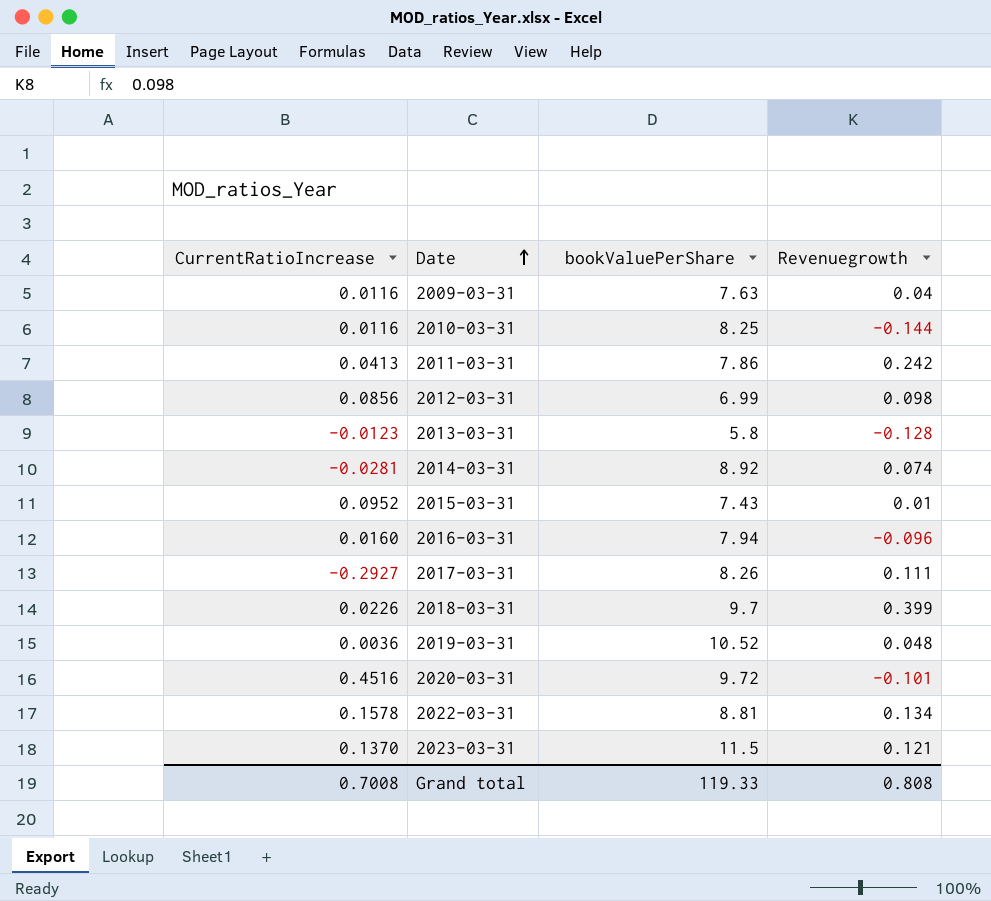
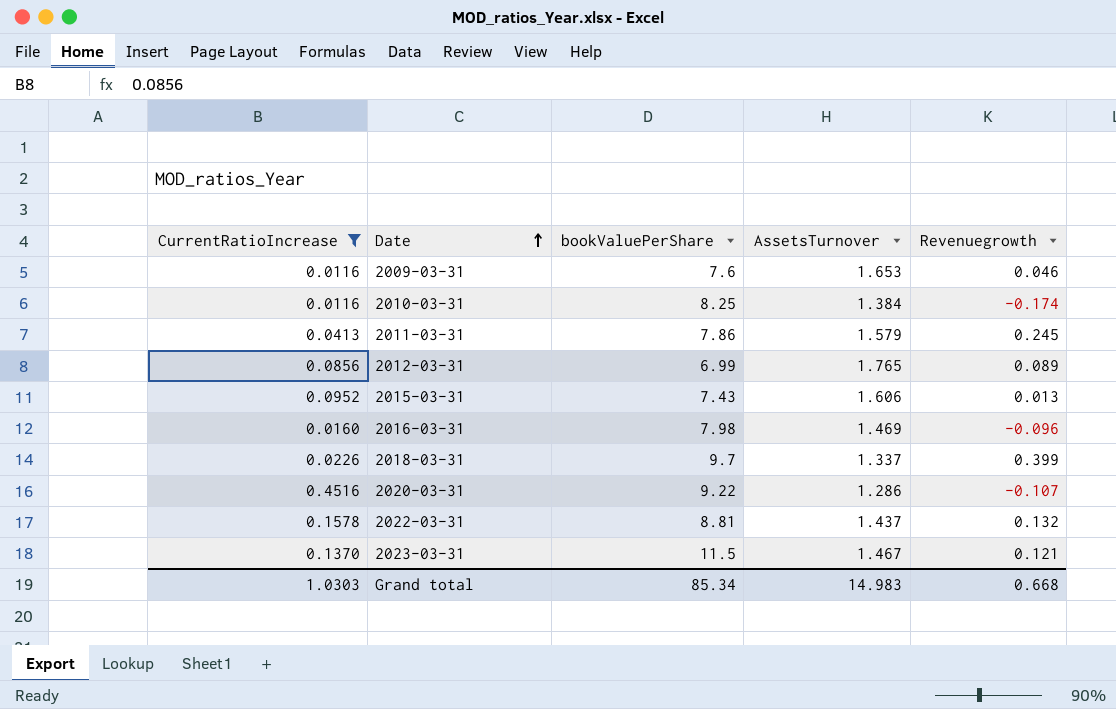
filter: none -> CurrentRatioIncrease >= 0.0116
column AssetsTurnover | position: none -> 4
2009-03-31 | bookValuePerShare: 7.63 -> 7.6
2009-03-31 | Revenuegrowth: 0.04 -> 0.046
2010-03-31 | Revenuegrowth: -0.144 -> -0.174
2011-03-31 | Revenuegrowth: 0.242 -> 0.245
2012-03-31 | Revenuegrowth: 0.098 -> 0.089
2015-03-31 | Revenuegrowth: 0.01 -> 0.013
2016-03-31 | bookValuePerShare: 7.94 -> 7.98
2020-03-31 | bookValuePerShare: 9.72 -> 9.22
2020-03-31 | Revenuegrowth: -0.101 -> -0.107
2022-03-31 | Revenuegrowth: 0.134 -> 0.132
Grand total | CurrentRatioIncrease: 0.7008 -> 1.0303
Grand total | bookValuePerShare: 119.33 -> 85.34
Grand total | Revenuegrowth: 0.808 -> 0.668

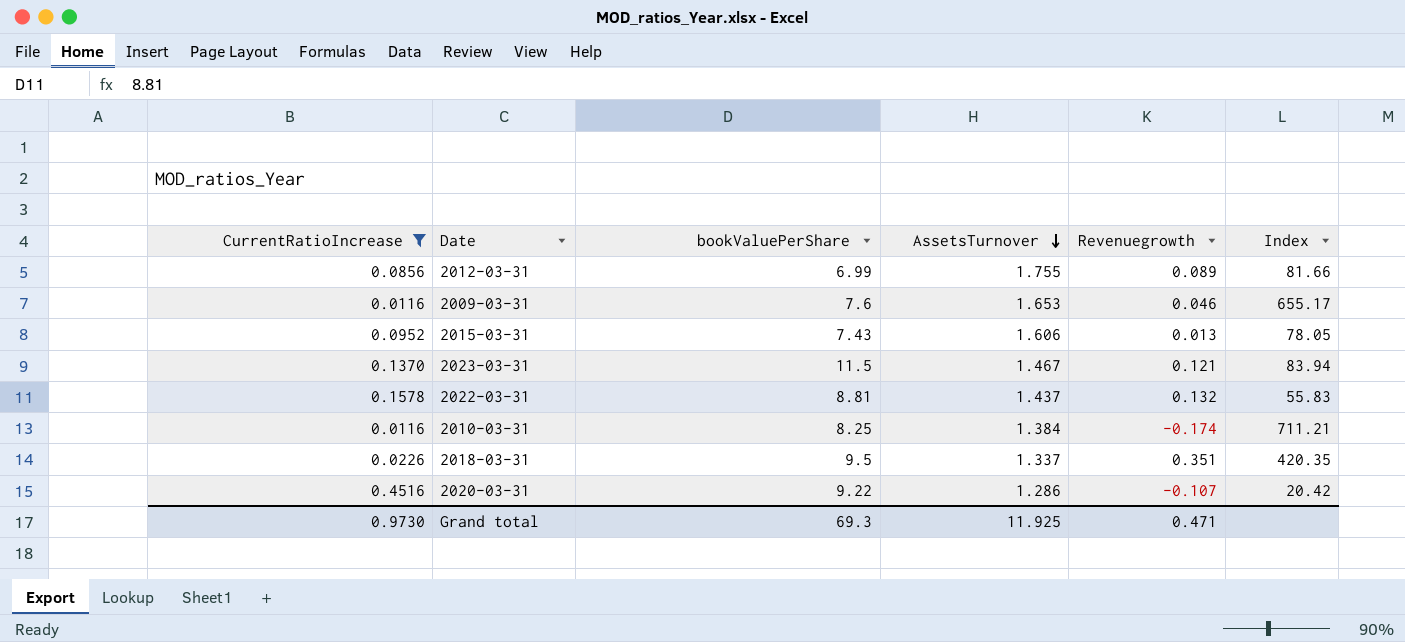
row order: Date ascending -> AssetsTurnover descending
column Index | formula: none -> [bookValuePerShare] / [CurrentRatioIncrease]
row 2011-03-31: 0.0413 | 7.86 | 1.579 | 0.245 -> none
row 2016-03-31: 0.0160 | 7.98 | 1.469 | -0.096 -> none
2012-03-31 | AssetsTurnover: 1.765 -> 1.755
2018-03-31 | bookValuePerShare: 9.7 -> 9.5
2018-03-31 | Revenuegrowth: 0.399 -> 0.351
Grand total | CurrentRatioIncrease: 1.0303 -> 0.9730
Grand total | bookValuePerShare: 85.34 -> 69.3
Grand total | AssetsTurnover: 14.983 -> 11.925
Grand total | Revenuegrowth: 0.668 -> 0.471

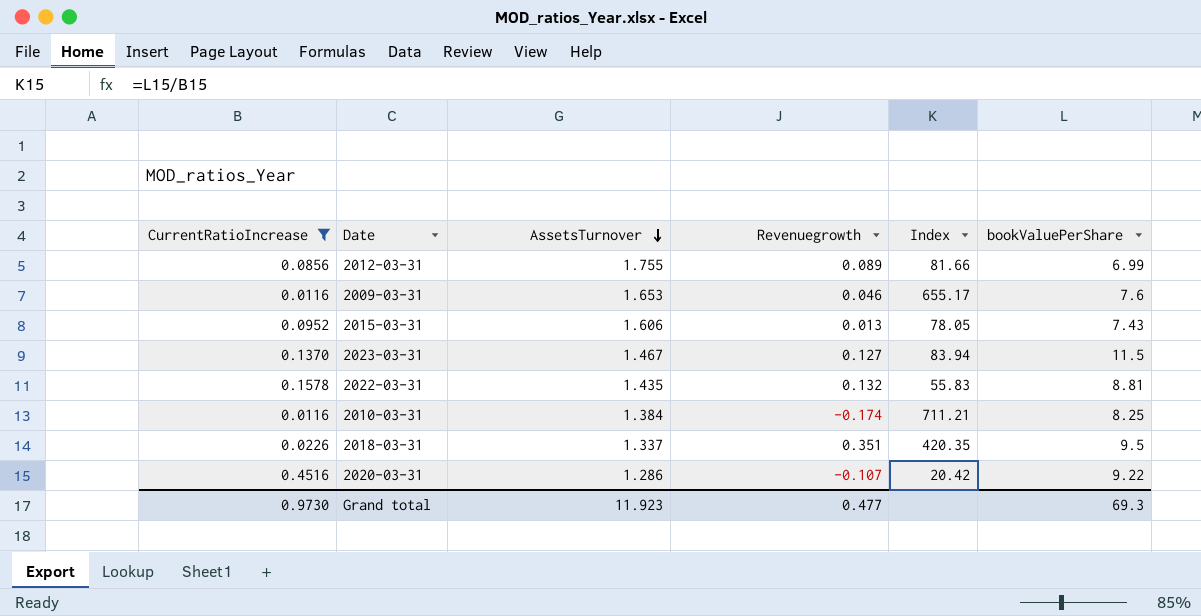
column bookValuePerShare | position: 3 -> 6
2023-03-31 | Revenuegrowth: 0.121 -> 0.127
2022-03-31 | AssetsTurnover: 1.437 -> 1.435
Grand total | AssetsTurnover: 11.925 -> 11.923
Grand total | Revenuegrowth: 0.471 -> 0.477

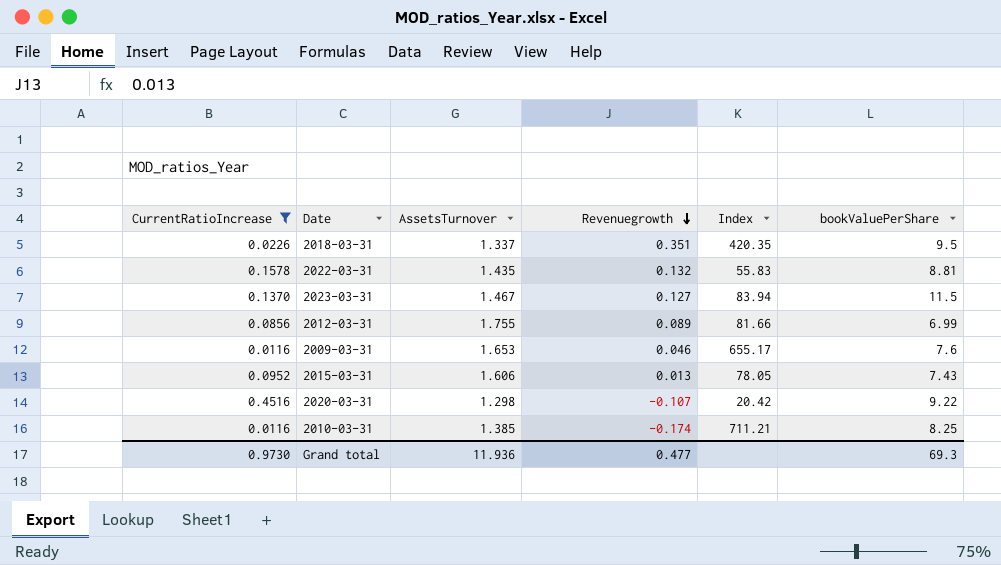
row order: AssetsTurnover descending -> Revenuegrowth descending
2020-03-31 | AssetsTurnover: 1.286 -> 1.298
2010-03-31 | AssetsTurnover: 1.384 -> 1.385
Grand total | AssetsTurnover: 11.923 -> 11.936

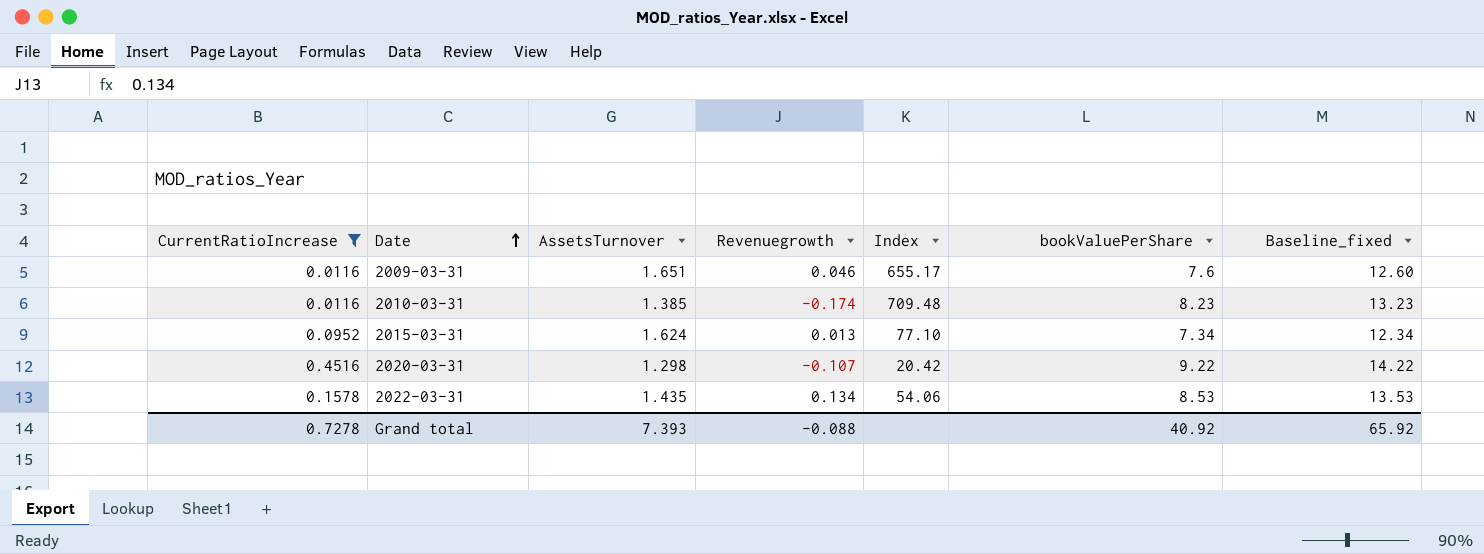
row order: Revenuegrowth descending -> Date ascending
column Baseline_fixed | formula: none -> [bookValuePerShare] + 5
row 2018-03-31: 0.0226 | 1.337 | 0.351 | 420.35 | 9.5 -> none
row 2023-03-31: 0.1370 | 1.467 | 0.127 | 83.94 | 11.5 -> none
row 2012-03-31: 0.0856 | 1.755 | 0.089 | 81.66 | 6.99 -> none
2009-03-31 | AssetsTurnover: 1.653 -> 1.651
2010-03-31 | Index: 711.21 -> 709.48
2010-03-31 | bookValuePerShare: 8.25 -> 8.23
2015-03-31 | AssetsTurnover: 1.606 -> 1.624
2015-03-31 | Index: 78.05 -> 77.10
2015-03-31 | bookValuePerShare: 7.43 -> 7.34
2022-03-31 | Revenuegrowth: 0.132 -> 0.134
2022-03-31 | Index: 55.83 -> 54.06
2022-03-31 | bookValuePerShare: 8.81 -> 8.53
Grand total | CurrentRatioIncrease: 0.9730 -> 0.7278
Grand total | AssetsTurnover: 11.936 -> 7.393
Grand total | Revenuegrowth: 0.477 -> -0.088
Grand total | bookValuePerShare: 69.3 -> 40.92

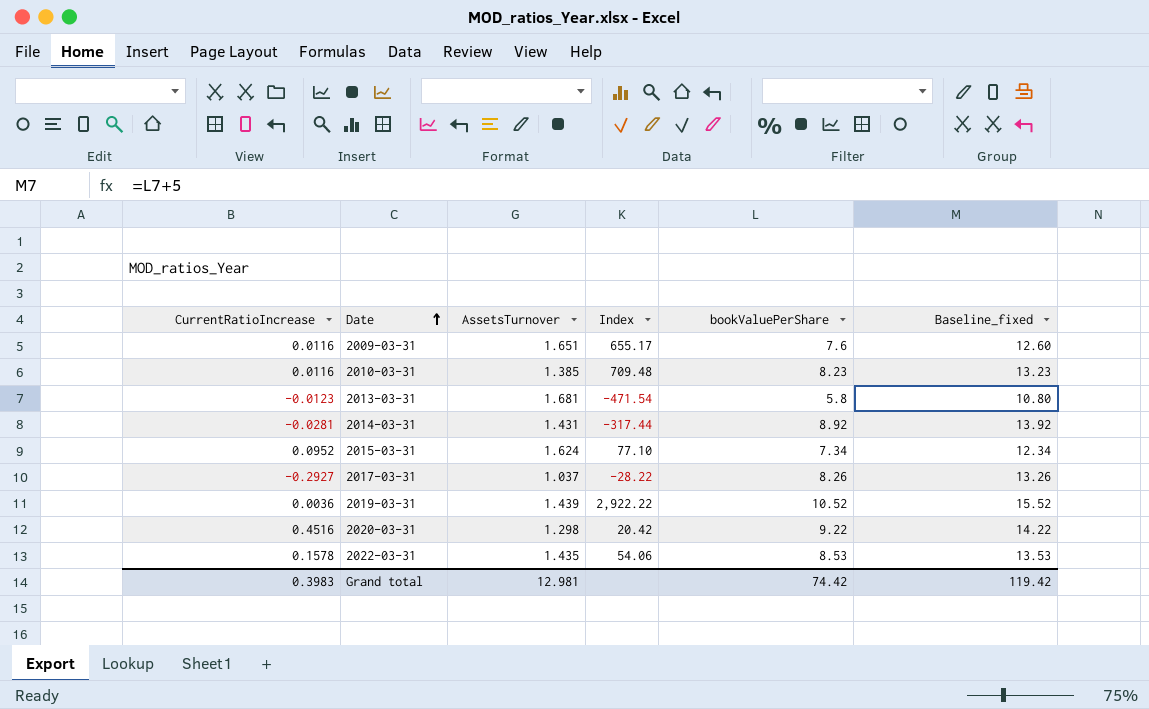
filter: CurrentRatioIncrease >= 0.0116 -> none
column Revenuegrowth | position: 4 -> none
Grand total | CurrentRatioIncrease: 0.7278 -> 0.3983
Grand total | AssetsTurnover: 7.393 -> 12.981
Grand total | bookValuePerShare: 40.92 -> 74.42
Grand total | Baseline_fixed: 65.92 -> 119.42

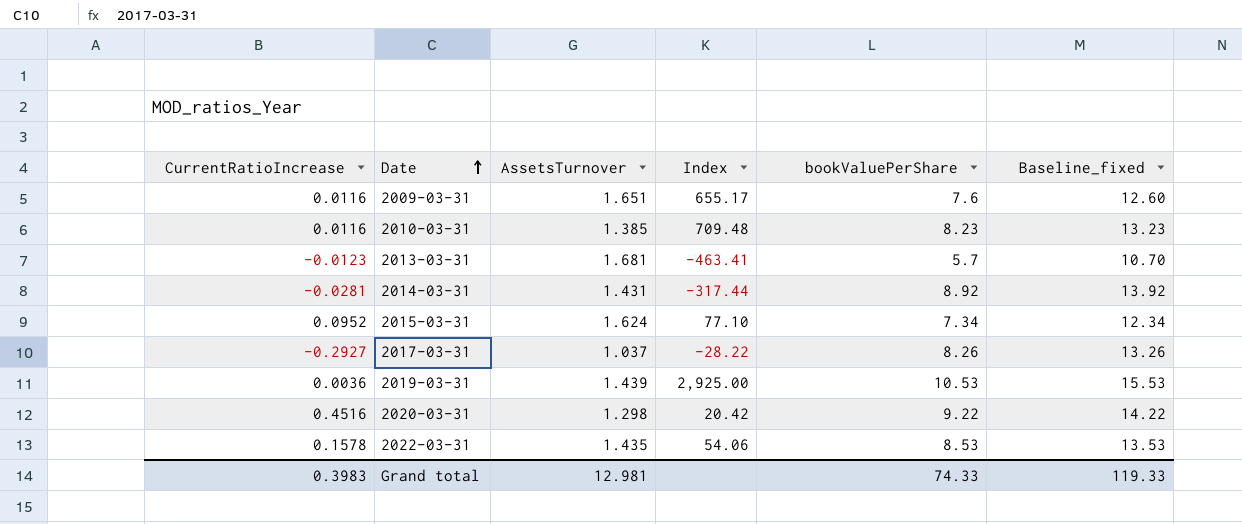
2013-03-31 | Index: -471.54 -> -463.41
2013-03-31 | bookValuePerShare: 5.8 -> 5.7
2013-03-31 | Baseline_fixed: 10.80 -> 10.70
2019-03-31 | Index: 2,922.22 -> 2,925.00
2019-03-31 | bookValuePerShare: 10.52 -> 10.53
2019-03-31 | Baseline_fixed: 15.52 -> 15.53
Grand total | bookValuePerShare: 74.42 -> 74.33
Grand total | Baseline_fixed: 119.42 -> 119.33

